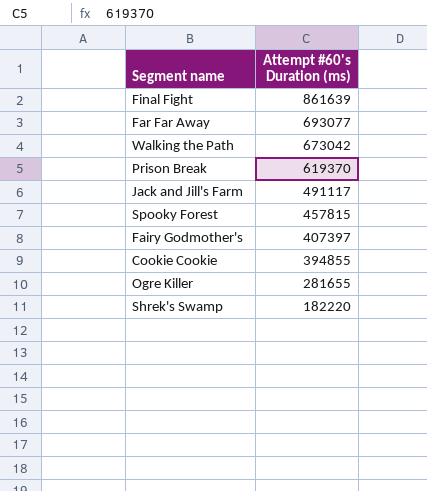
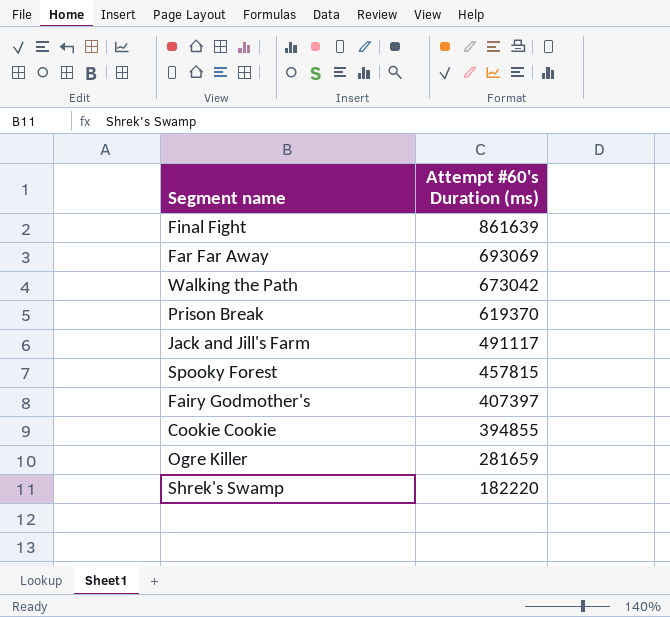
Far Far Away | Attempt #60's Duration (ms): 693077 -> 693069
Ogre Killer | Attempt #60's Duration (ms): 281655 -> 281659

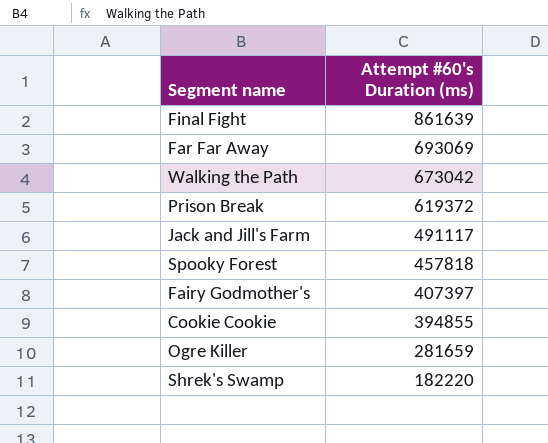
Prison Break | Attempt #60's Duration (ms): 619370 -> 619372
Spooky Forest | Attempt #60's Duration (ms): 457815 -> 457818

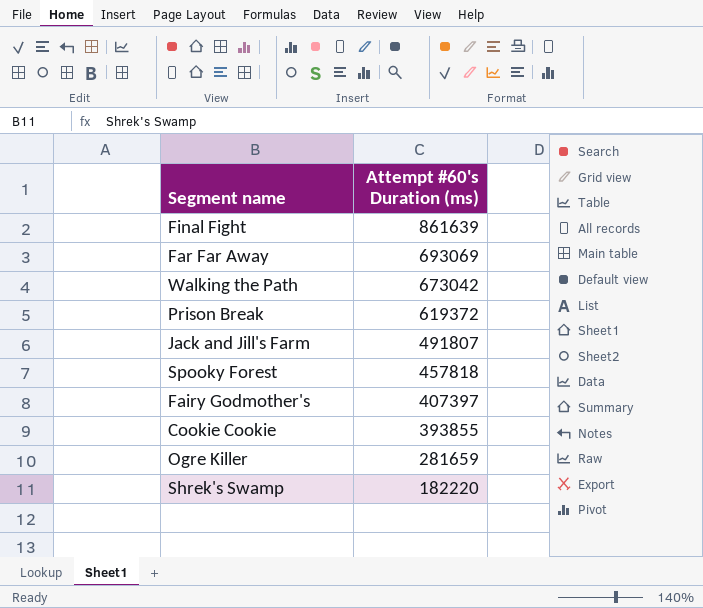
Jack and Jill's Farm | Attempt #60's Duration (ms): 491117 -> 491807
Cookie Cookie | Attempt #60's Duration (ms): 394855 -> 393855

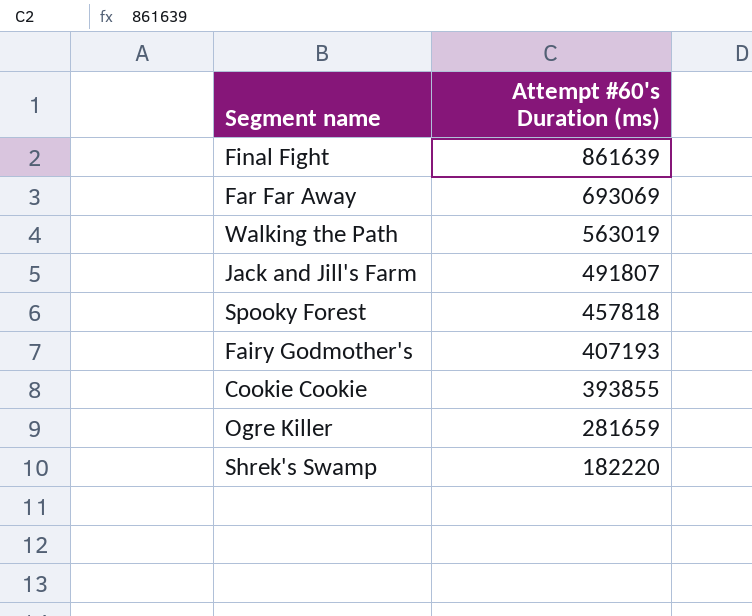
row Prison Break: 619372 -> none
Walking the Path | Attempt #60's Duration (ms): 673042 -> 563019
Fairy Godmother's | Attempt #60's Duration (ms): 407397 -> 407193

